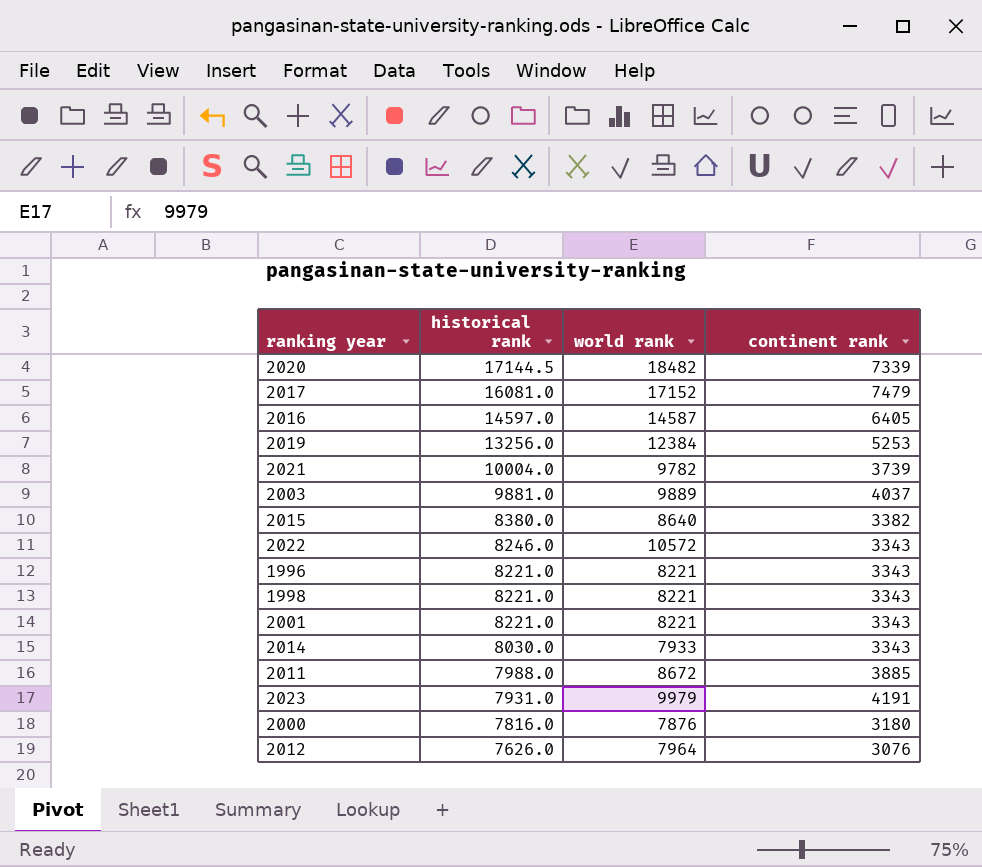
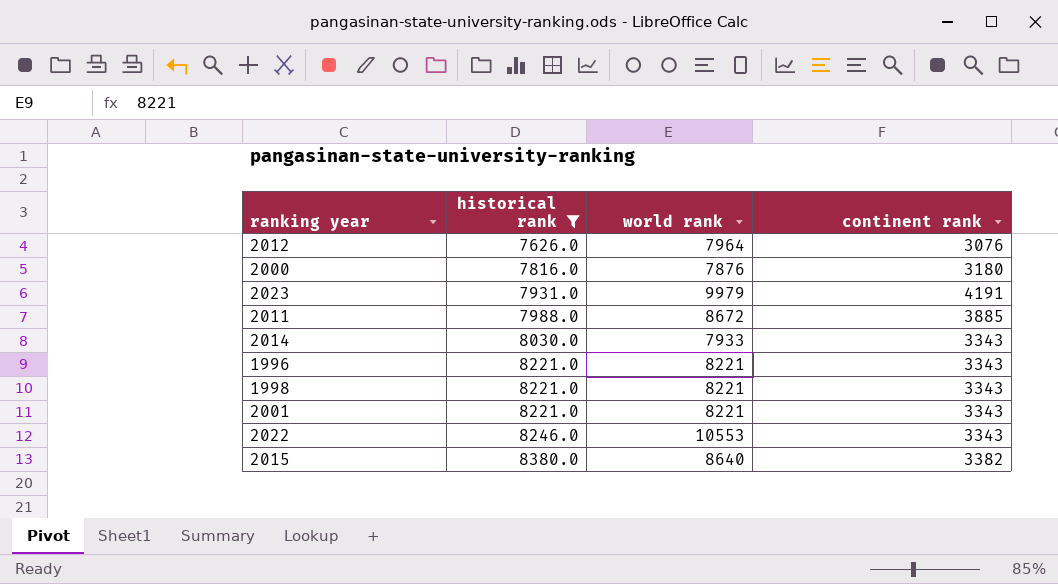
filter: none -> historical rank <= 8380.0
row order: historical rank descending -> historical rank ascending
2022 | world rank: 10572 -> 10553

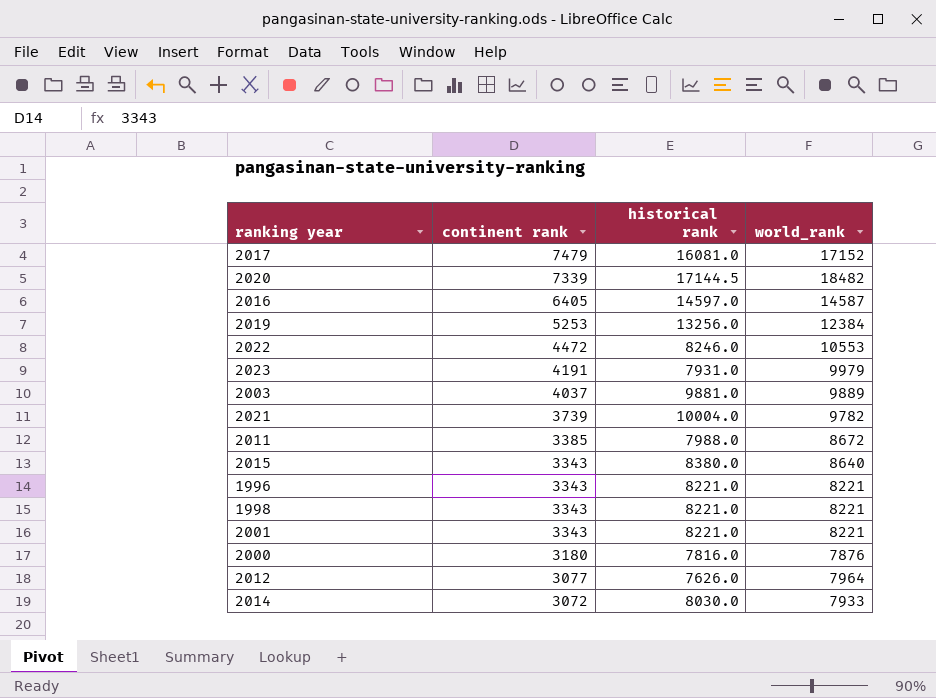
filter: historical rank <= 8380.0 -> none
row order: historical rank ascending -> continent rank descending
column continent rank | position: 4 -> 2
column name: world rank -> world_rank
2022 | continent rank: 3343 -> 4472
2011 | continent rank: 3885 -> 3385
2015 | continent rank: 3382 -> 3343
2012 | continent rank: 3076 -> 3077
2014 | continent rank: 3343 -> 3072

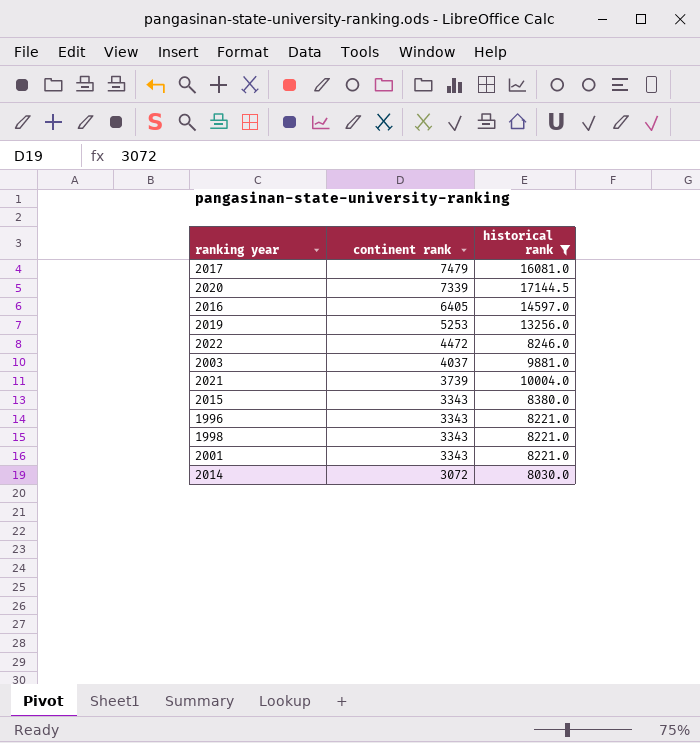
filter: none -> historical rank >= 8030.0
column world_rank | position: 4 -> none

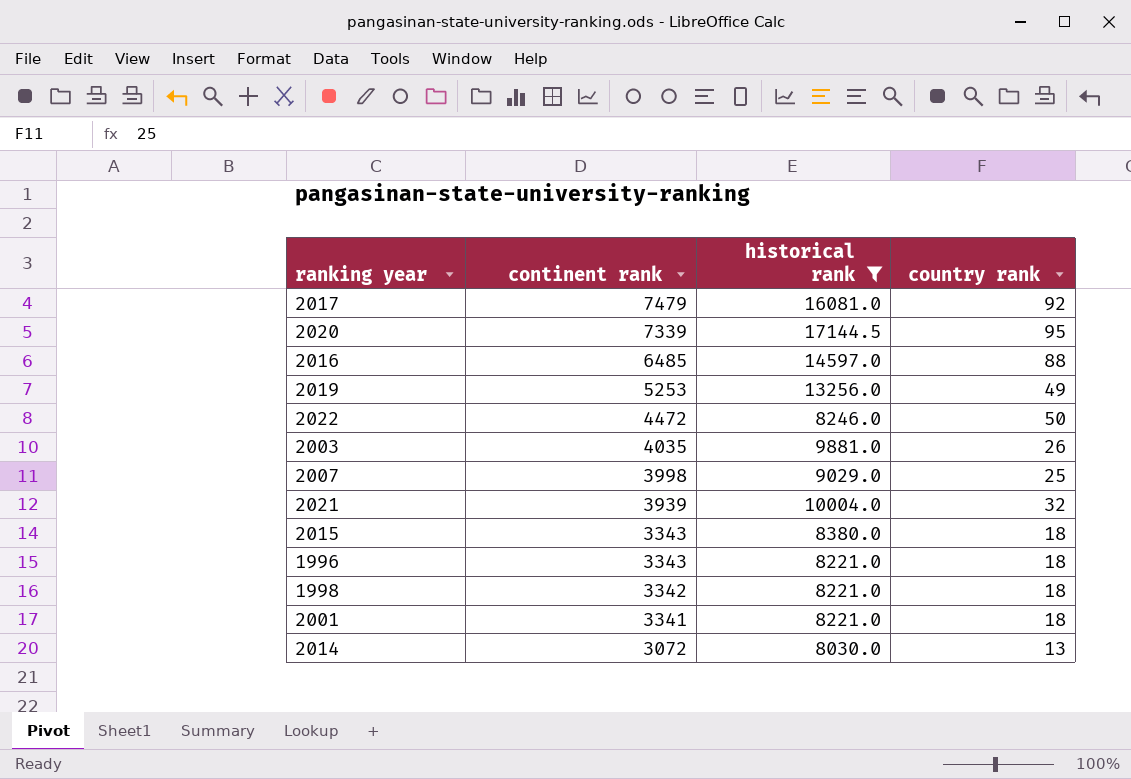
column country rank | position: none -> 4
2016 | continent rank: 6405 -> 6485
2003 | continent rank: 4037 -> 4035
row 2007: none -> 3998 | 9029.0 | 25
2021 | continent rank: 3739 -> 3939
1998 | continent rank: 3343 -> 3342
2001 | continent rank: 3343 -> 3341

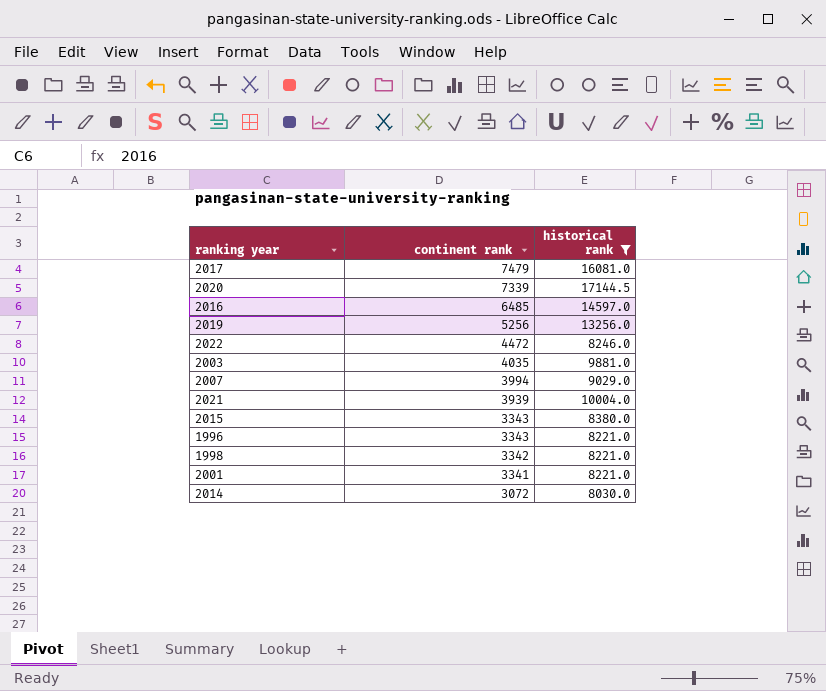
column country rank | position: 4 -> none
2019 | continent rank: 5253 -> 5256
2007 | continent rank: 3998 -> 3994

